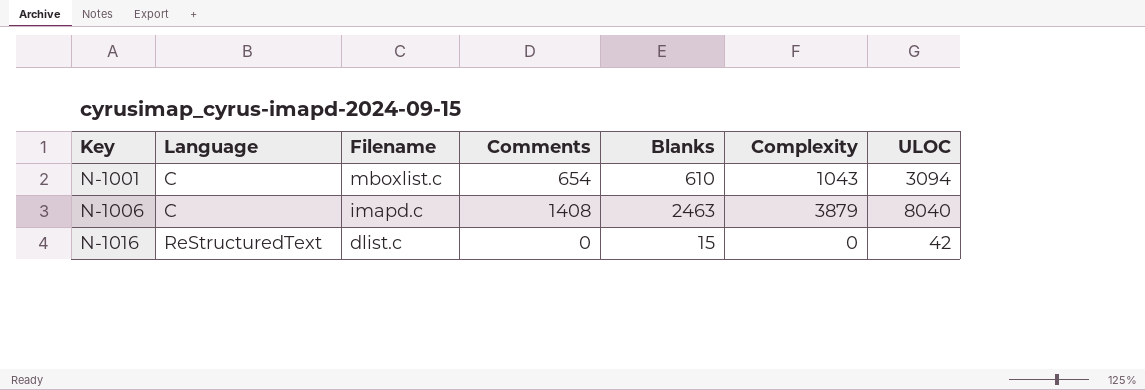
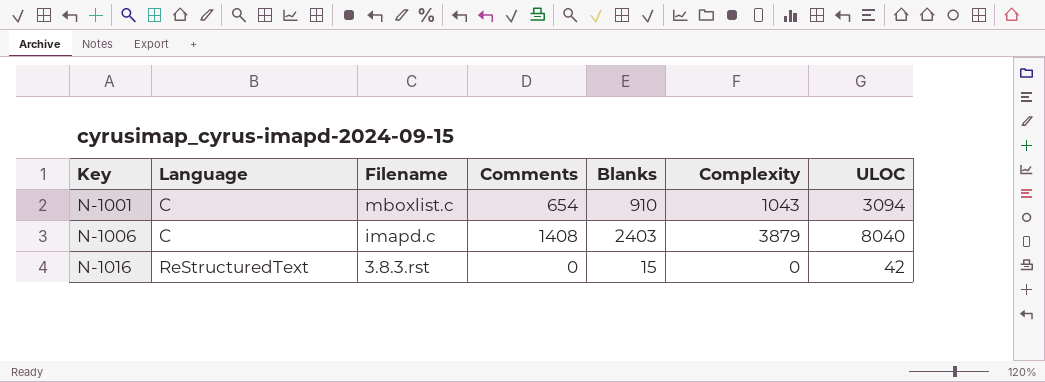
N-1001 | Blanks: 610 -> 910
N-1006 | Blanks: 2463 -> 2403
N-1016 | Filename: dlist.c -> 3.8.3.rst

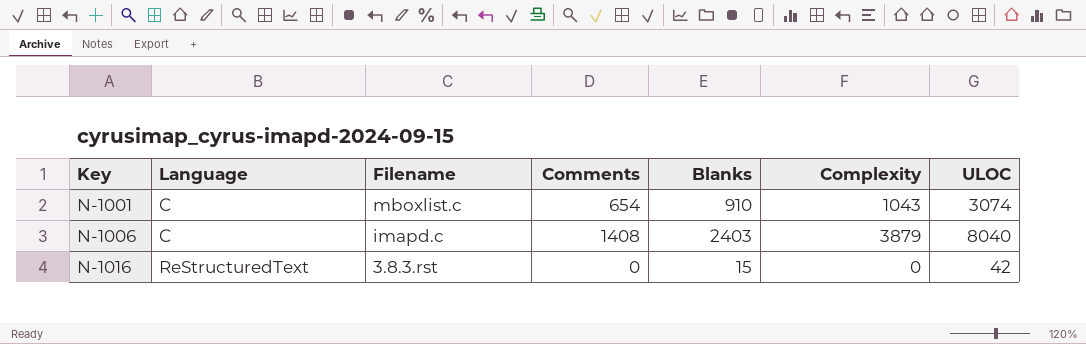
N-1001 | ULOC: 3094 -> 3074

